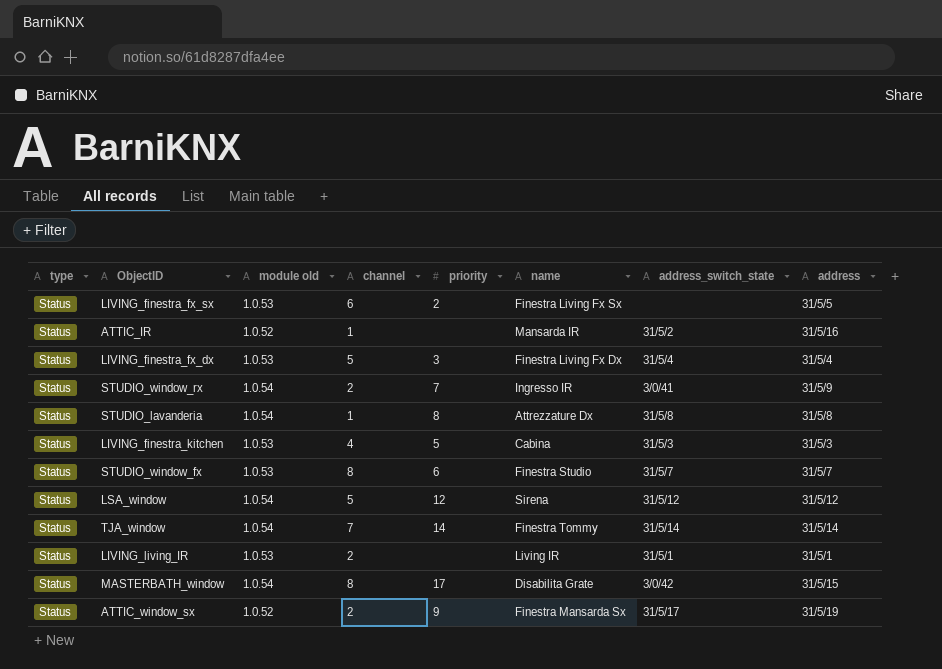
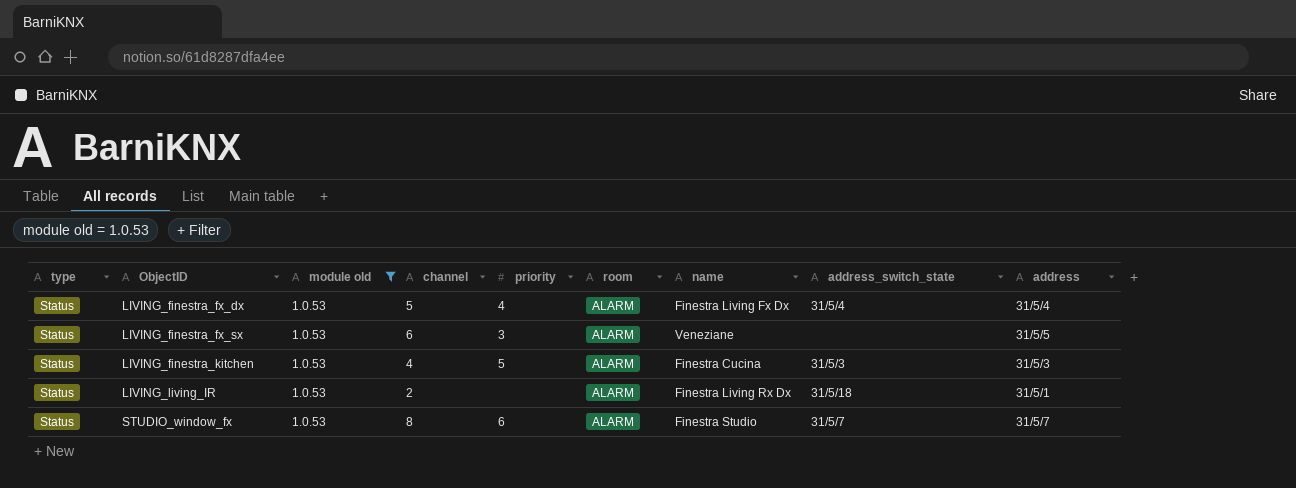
filter: none -> module old = 1.0.53
row order: none -> ObjectID ascending
column room | position: none -> 6
LIVING_finestra_fx_dx | priority: 3 -> 4
LIVING_finestra_fx_sx | priority: 2 -> 3
LIVING_finestra_fx_sx | name: Finestra Living Fx Sx -> Veneziane
LIVING_finestra_kitchen | name: Cabina -> Finestra Cucina
LIVING_living_IR | name: Living IR -> Finestra Living Rx Dx
LIVING_living_IR | address_switch_state: 31/5/1 -> 31/5/18

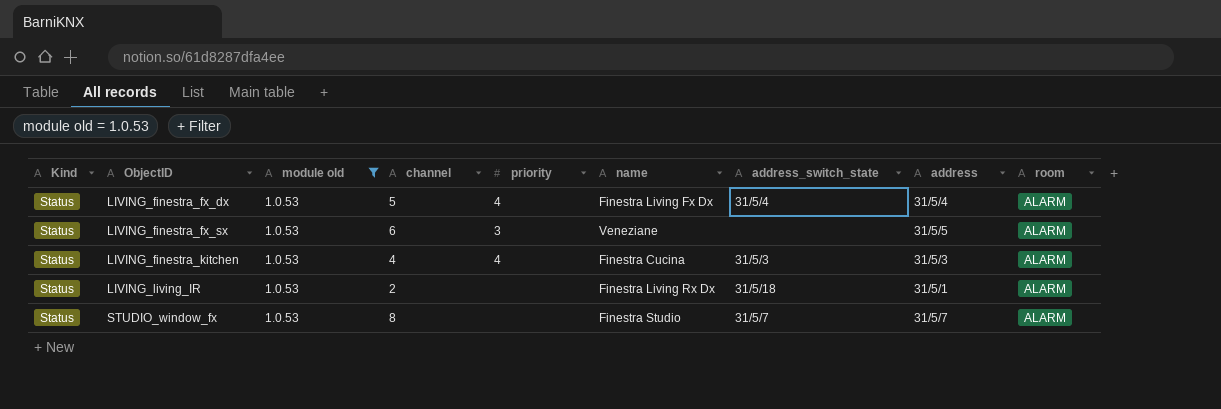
column name: type -> Kind
column room | position: 6 -> 9
LIVING_finestra_kitchen | priority: 5 -> 4
STUDIO_window_fx | priority: 6 -> none

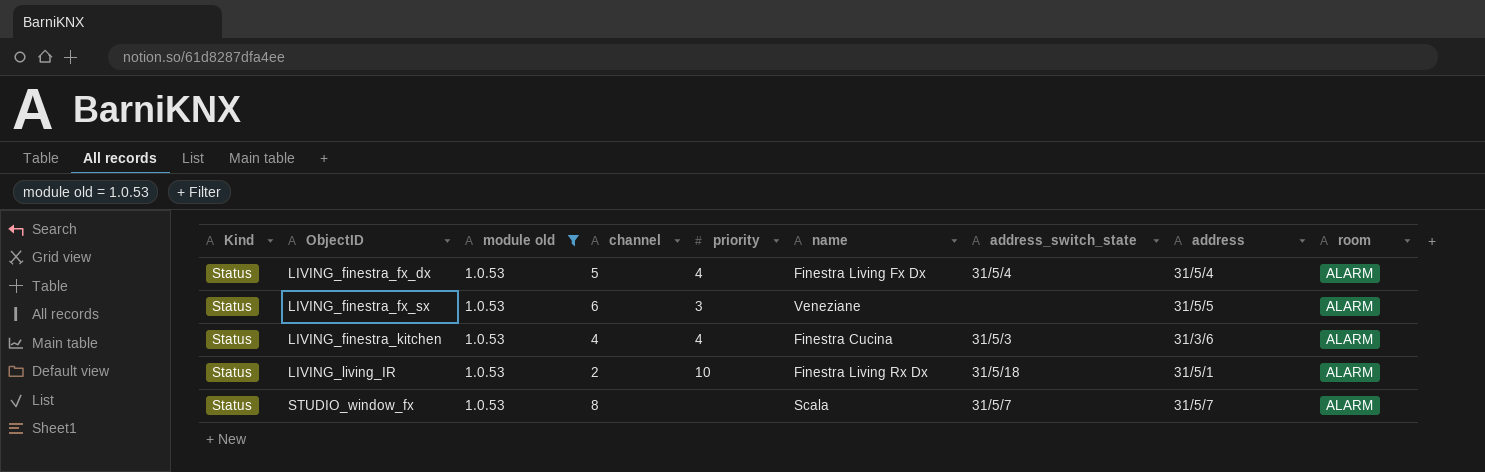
LIVING_finestra_kitchen | address: 31/5/3 -> 31/3/6
LIVING_living_IR | priority: none -> 10
STUDIO_window_fx | name: Finestra Studio -> Scala

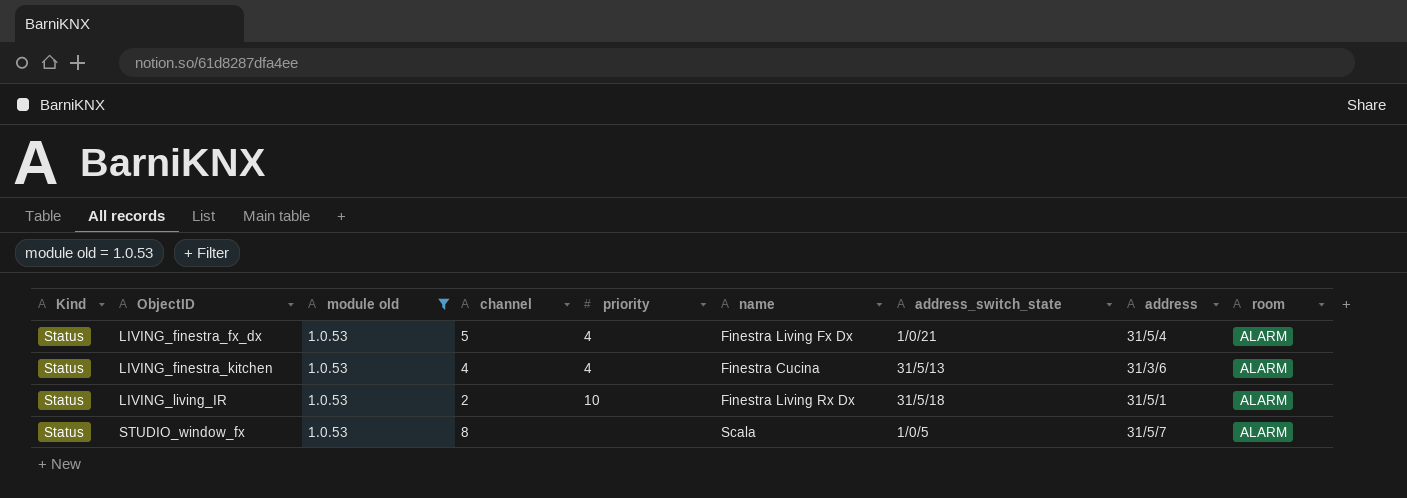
row LIVING_finestra_fx_sx: Status | 1.0.53 | 6 | 3 | Veneziane | none | 31/5/5 | ALARM -> none
LIVING_finestra_fx_dx | address_switch_state: 31/5/4 -> 1/0/21
LIVING_finestra_kitchen | address_switch_state: 31/5/3 -> 31/5/13
STUDIO_window_fx | address_switch_state: 31/5/7 -> 1/0/5

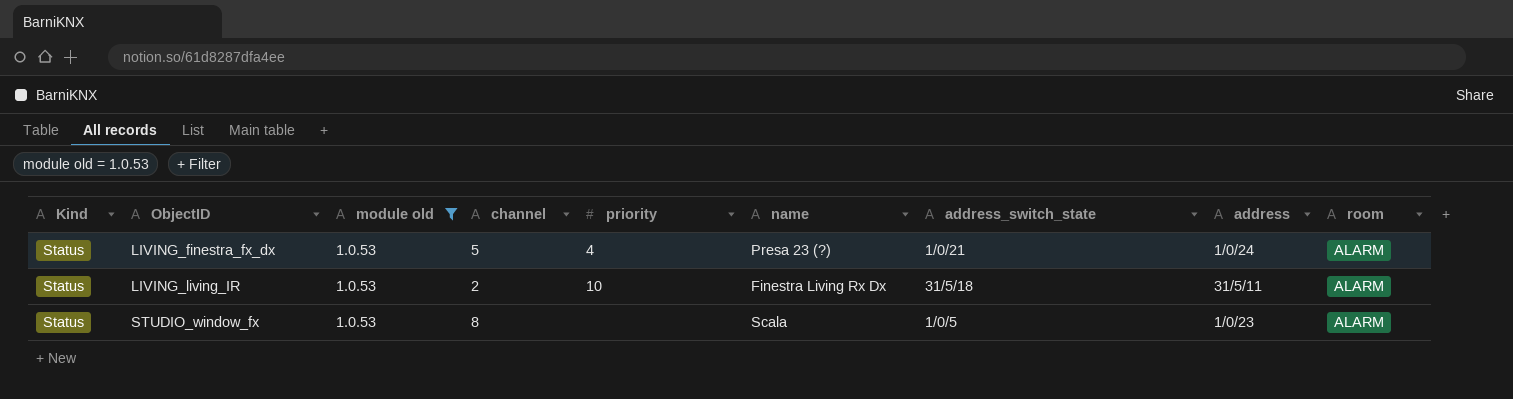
row LIVING_finestra_kitchen: Status | 1.0.53 | 4 | 4 | Finestra Cucina | 31/5/13 | 31/3/6 | ALARM -> none
LIVING_finestra_fx_dx | name: Finestra Living Fx Dx -> Presa 23 (?)
LIVING_finestra_fx_dx | address: 31/5/4 -> 1/0/24
LIVING_living_IR | address: 31/5/1 -> 31/5/11
STUDIO_window_fx | address: 31/5/7 -> 1/0/23

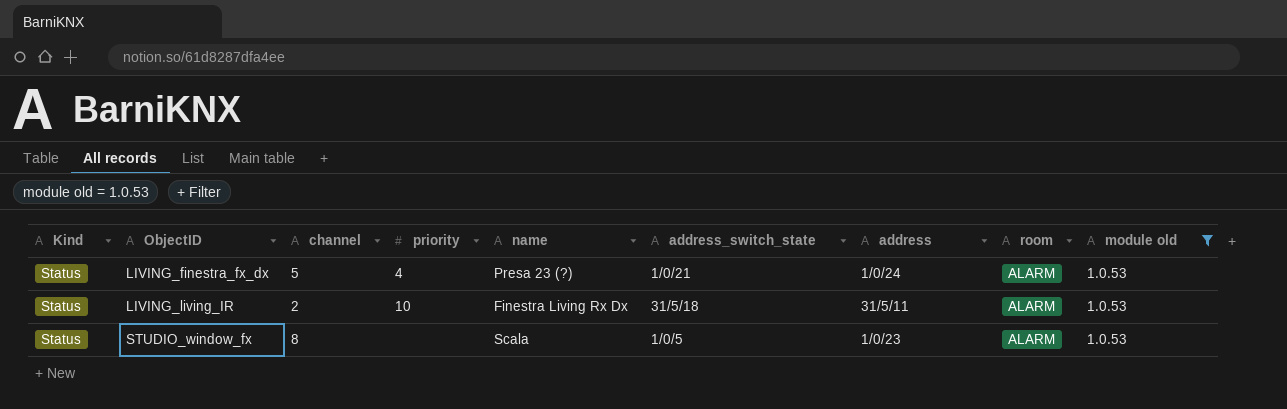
column module old | position: 3 -> 9

